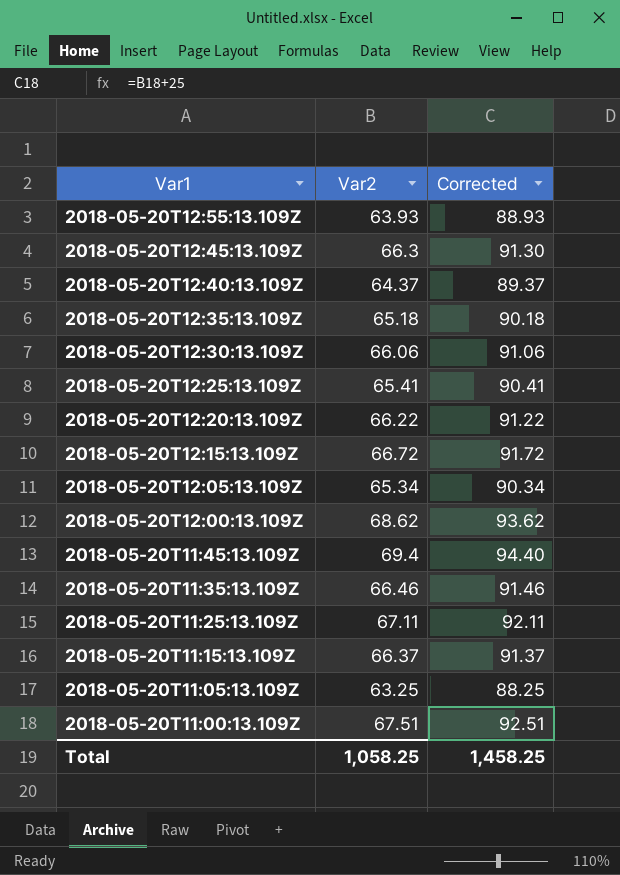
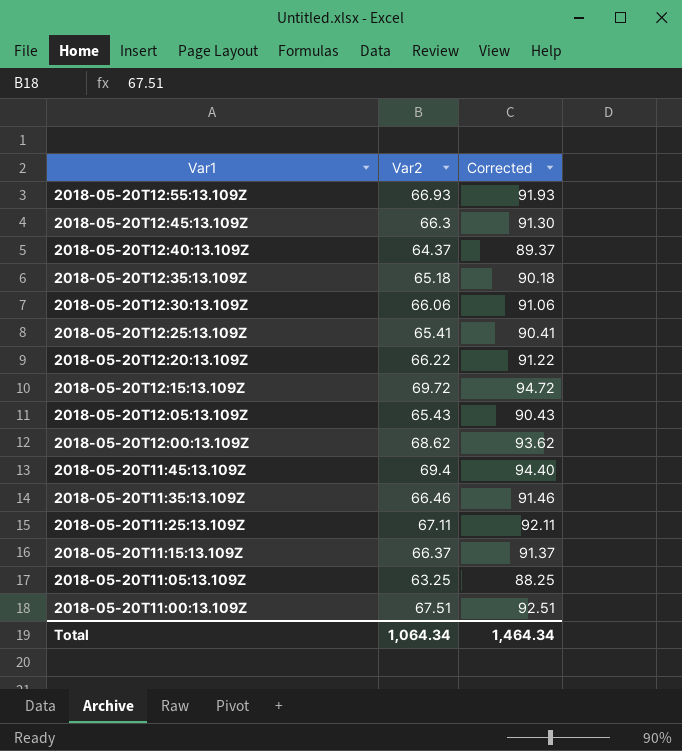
2018-05-20T12:55:13.109Z | Var2: 63.93 -> 66.93
2018-05-20T12:55:13.109Z | Corrected: 88.93 -> 91.93
2018-05-20T12:15:13.109Z | Var2: 66.72 -> 69.72
2018-05-20T12:15:13.109Z | Corrected: 91.72 -> 94.72
2018-05-20T12:05:13.109Z | Var2: 65.34 -> 65.43
2018-05-20T12:05:13.109Z | Corrected: 90.34 -> 90.43
Total | Var2: 1,058.25 -> 1,064.34
Total | Corrected: 1,458.25 -> 1,464.34

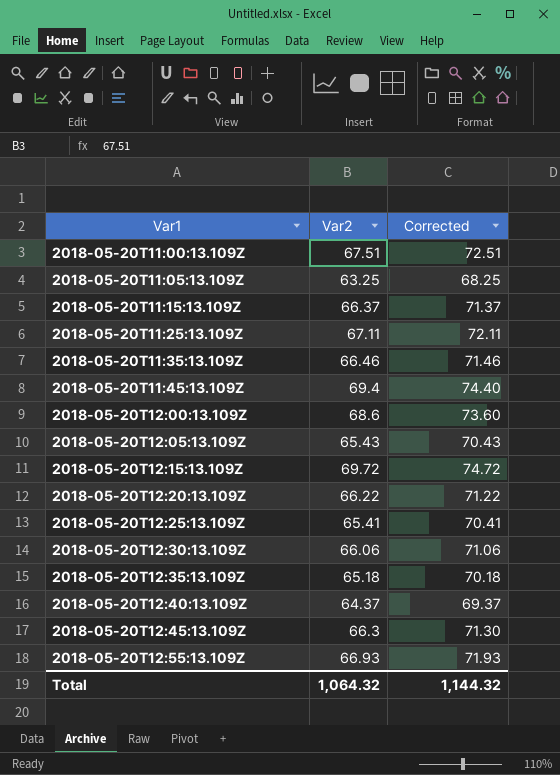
row order: Var1 descending -> Var1 ascending
column Corrected | formula: [Var2] + 25 -> [Var2] + 5
2018-05-20T12:00:13.109Z | Var2: 68.62 -> 68.6
Total | Var2: 1,064.34 -> 1,064.32
Total | Corrected: 1,464.34 -> 1,144.32

